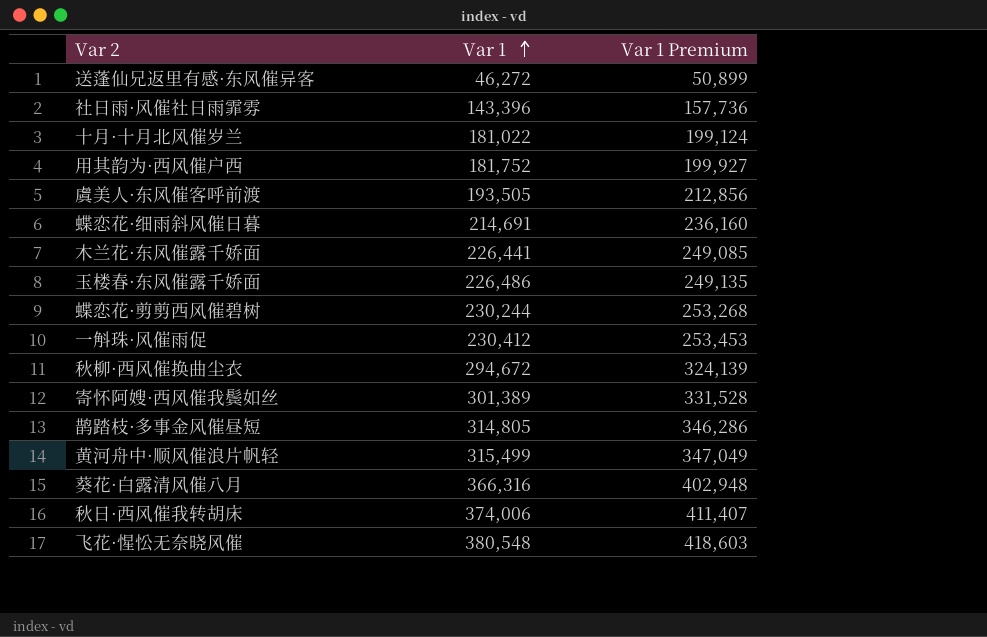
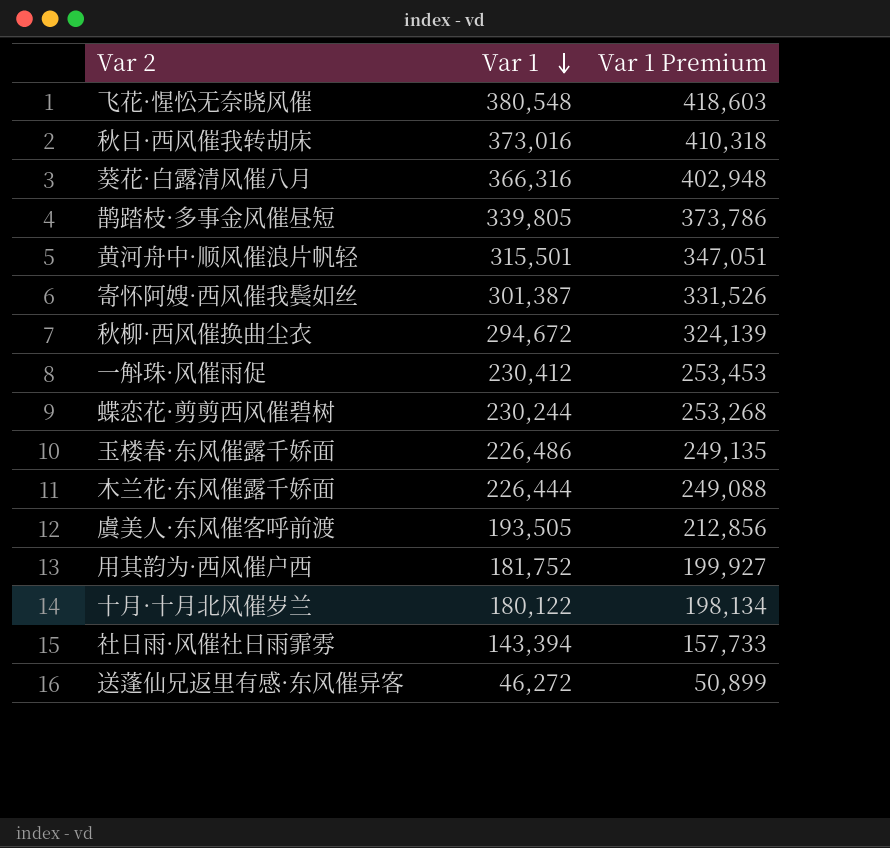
row order: Var 1 ascending -> Var 1 descending
row 蝶恋花·细雨斜风催日暮: 214,691 | 236,160 -> none
秋日·西风催我转胡床 | Var 1: 374,006 -> 373,016
秋日·西风催我转胡床 | Var 1 Premium: 411,407 -> 410,318
鹊踏枝·多事金风催昼短 | Var 1: 314,805 -> 339,805
鹊踏枝·多事金风催昼短 | Var 1 Premium: 346,286 -> 373,786
黄河舟中·顺风催浪片帆轻 | Var 1: 315,499 -> 315,501
黄河舟中·顺风催浪片帆轻 | Var 1 Premium: 347,049 -> 347,051
寄怀阿嫂·西风催我鬓如丝 | Var 1: 301,389 -> 301,387
寄怀阿嫂·西风催我鬓如丝 | Var 1 Premium: 331,528 -> 331,526
木兰花·东风催露千娇面 | Var 1: 226,441 -> 226,444
木兰花·东风催露千娇面 | Var 1 Premium: 249,085 -> 249,088
十月·十月北风催岁兰 | Var 1: 181,022 -> 180,122
十月·十月北风催岁兰 | Var 1 Premium: 199,124 -> 198,134
社日雨·风催社日雨霏雰 | Var 1: 143,396 -> 143,394
社日雨·风催社日雨霏雰 | Var 1 Premium: 157,736 -> 157,733

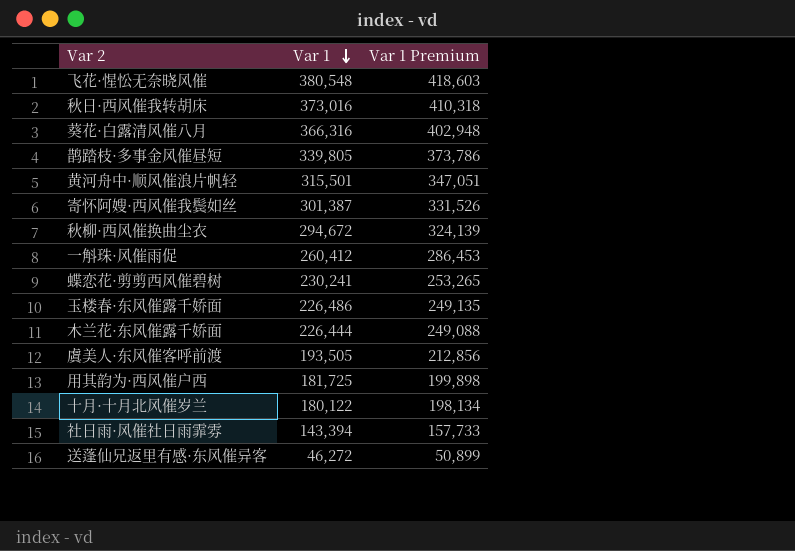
一斛珠·风催雨促 | Var 1: 230,412 -> 260,412
一斛珠·风催雨促 | Var 1 Premium: 253,453 -> 286,453
蝶恋花·剪剪西风催碧树 | Var 1: 230,244 -> 230,241
蝶恋花·剪剪西风催碧树 | Var 1 Premium: 253,268 -> 253,265
用其韵为·西风催户西 | Var 1: 181,752 -> 181,725
用其韵为·西风催户西 | Var 1 Premium: 199,927 -> 199,898

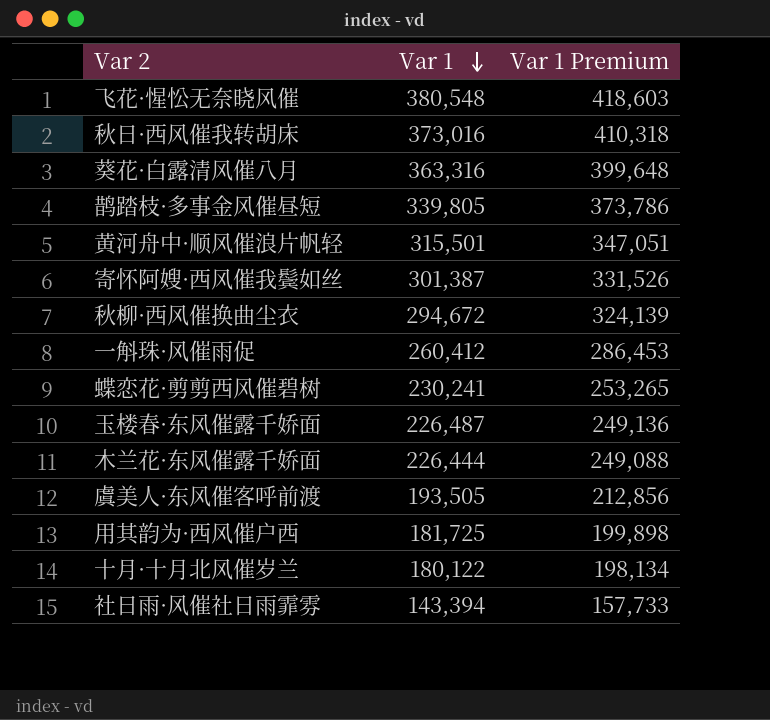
row 送蓬仙兄返里有感·东风催异客: 46,272 | 50,899 -> none
葵花·白露清风催八月 | Var 1: 366,316 -> 363,316
葵花·白露清风催八月 | Var 1 Premium: 402,948 -> 399,648
玉楼春·东风催露千娇面 | Var 1: 226,486 -> 226,487
玉楼春·东风催露千娇面 | Var 1 Premium: 249,135 -> 249,136

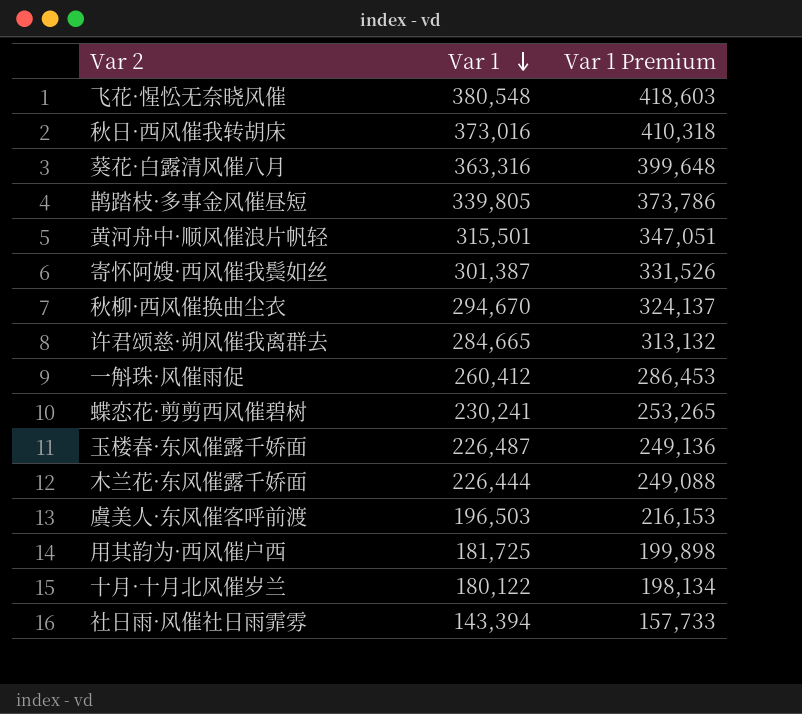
秋柳·西风催换曲尘衣 | Var 1: 294,672 -> 294,670
秋柳·西风催换曲尘衣 | Var 1 Premium: 324,139 -> 324,137
row 许君颂慈·朔风催我离群去: none -> 284,665 | 313,132
虞美人·东风催客呼前渡 | Var 1: 193,505 -> 196,503
虞美人·东风催客呼前渡 | Var 1 Premium: 212,856 -> 216,153

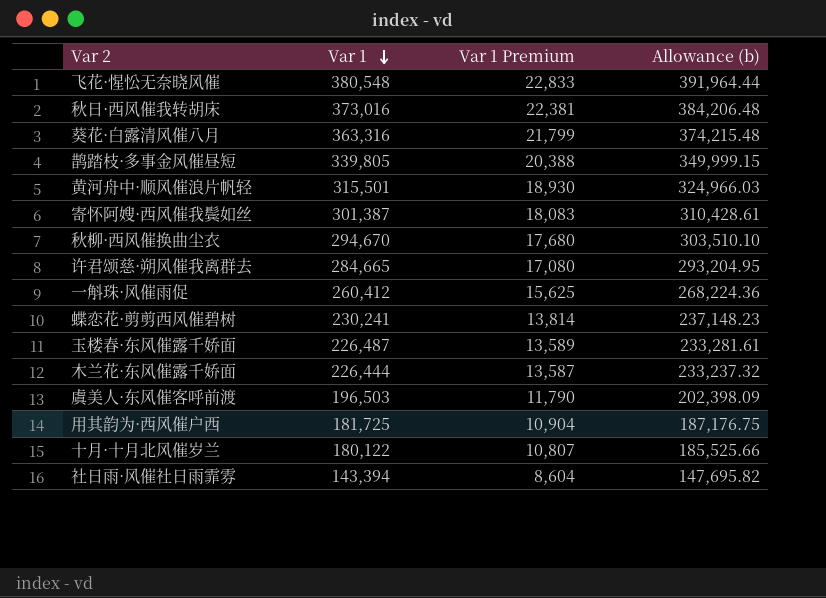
column Var 1 Premium | formula: [Var 1] * 1.1 -> [Var 1] * 0.06
column Allowance (b) | formula: none -> [Var 1] * 1.03

